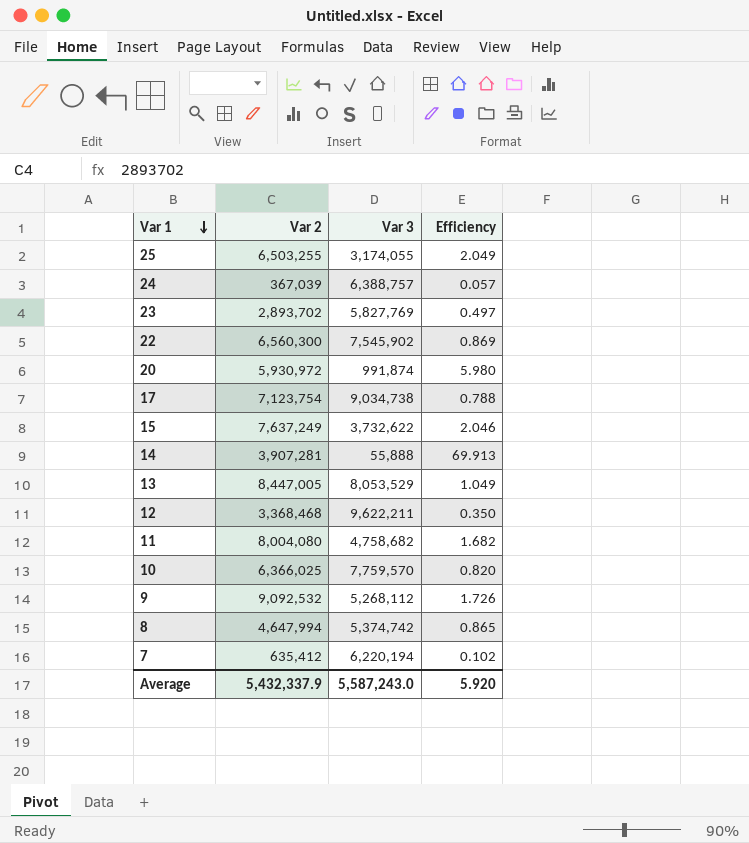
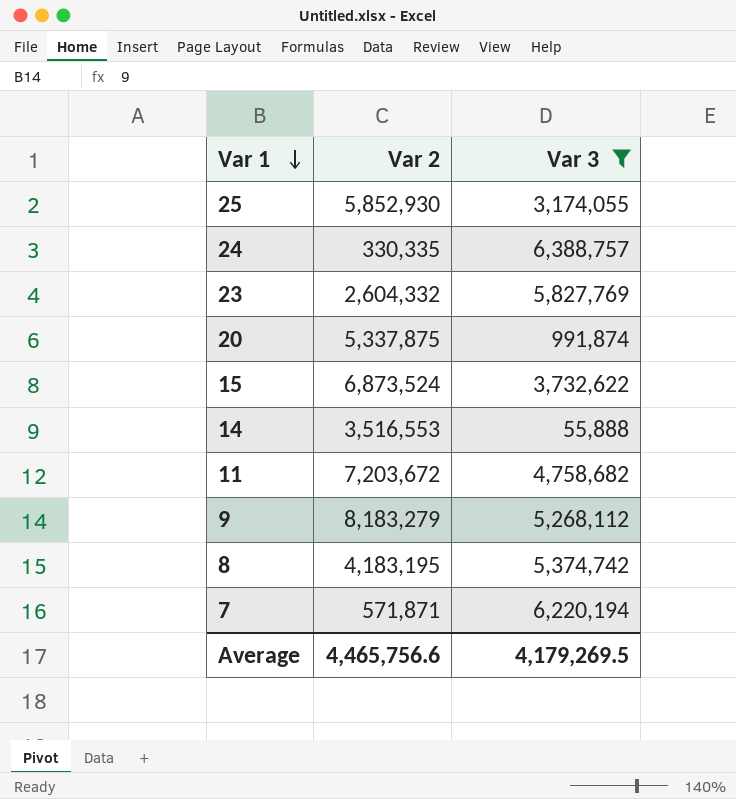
filter: none -> Var 3 <= 6,388,757
column Efficiency | formula: [Var 2] / [Var 3] -> none
25 | Var 2: 6,503,255 -> 5,852,930
24 | Var 2: 367,039 -> 330,335
23 | Var 2: 2,893,702 -> 2,604,332
20 | Var 2: 5,930,972 -> 5,337,875
15 | Var 2: 7,637,249 -> 6,873,524
14 | Var 2: 3,907,281 -> 3,516,553
11 | Var 2: 8,004,080 -> 7,203,672
9 | Var 2: 9,092,532 -> 8,183,279
8 | Var 2: 4,647,994 -> 4,183,195
7 | Var 2: 635,412 -> 571,871
Average | Var 2: 5,432,337.9 -> 4,465,756.6
Average | Var 3: 5,587,243.0 -> 4,179,269.5

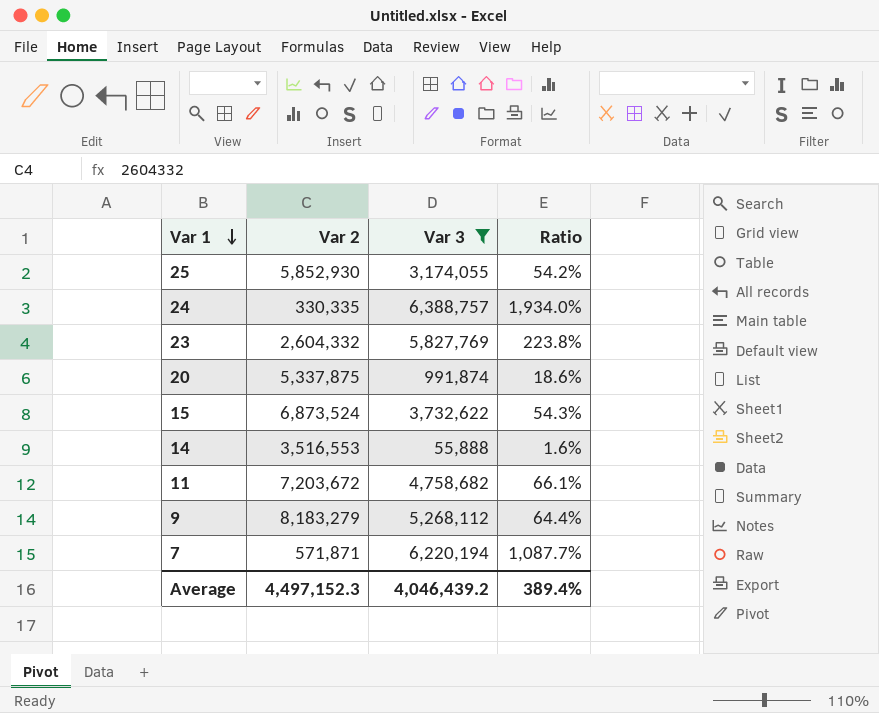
column Ratio | formula: none -> [Var 3] / [Var 2]
row 8: 4,183,195 | 5,374,742 -> none
Average | Var 2: 4,465,756.6 -> 4,497,152.3
Average | Var 3: 4,179,269.5 -> 4,046,439.2

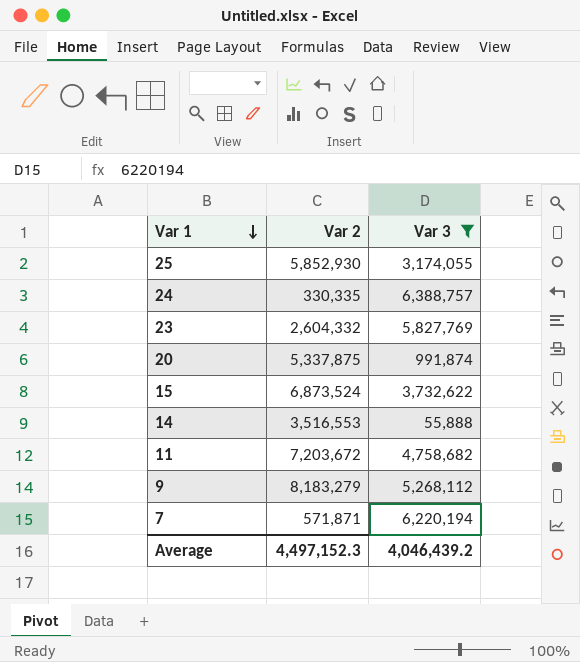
column Ratio | formula: [Var 3] / [Var 2] -> none

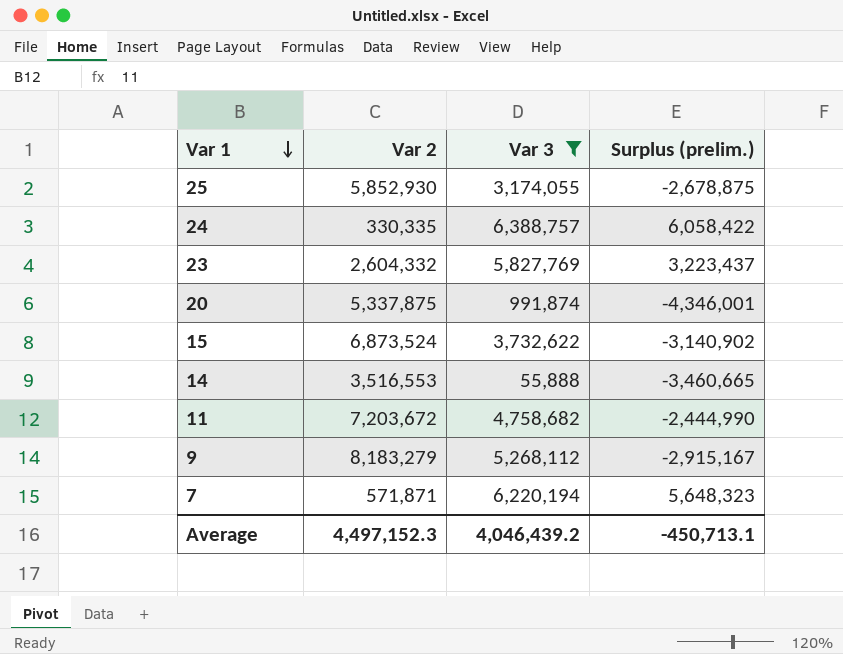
column Surplus (prelim.) | formula: none -> [Var 3] - [Var 2]

